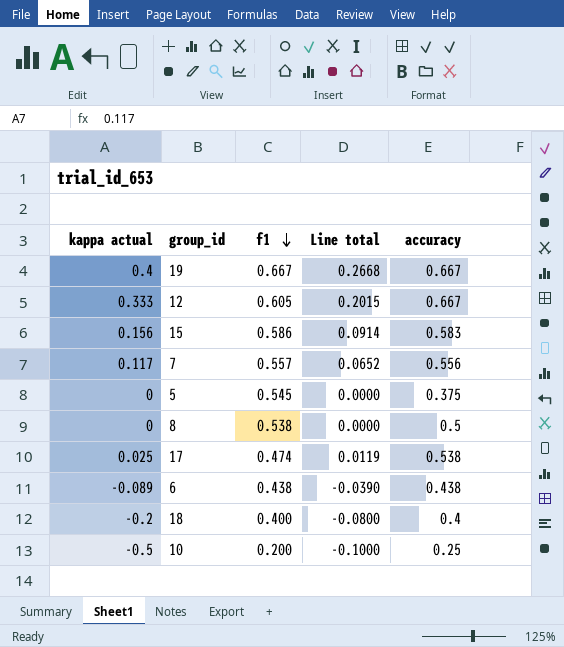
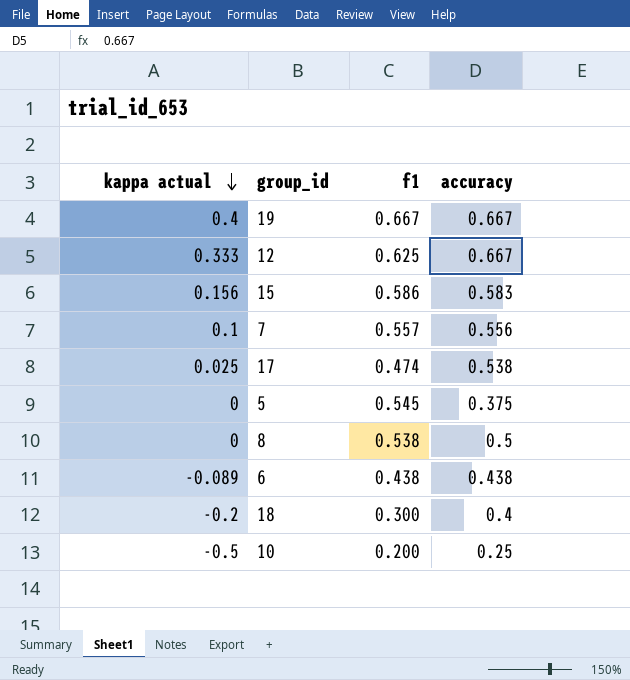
row order: f1 descending -> kappa actual descending
column Line total | formula: [kappa actual] * [f1] -> none
12 | f1: 0.605 -> 0.625
7 | kappa actual: 0.117 -> 0.1
18 | f1: 0.400 -> 0.300

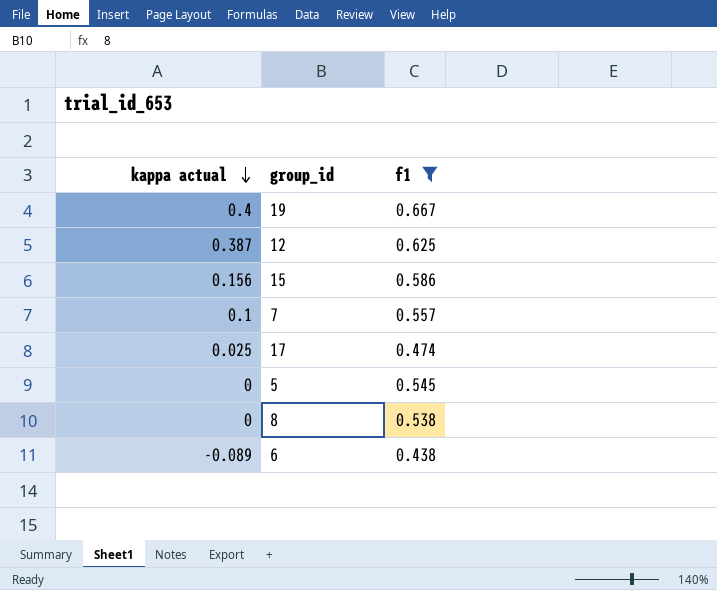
filter: none -> f1 >= 0.438
column accuracy | position: 4 -> none
12 | kappa actual: 0.333 -> 0.387

